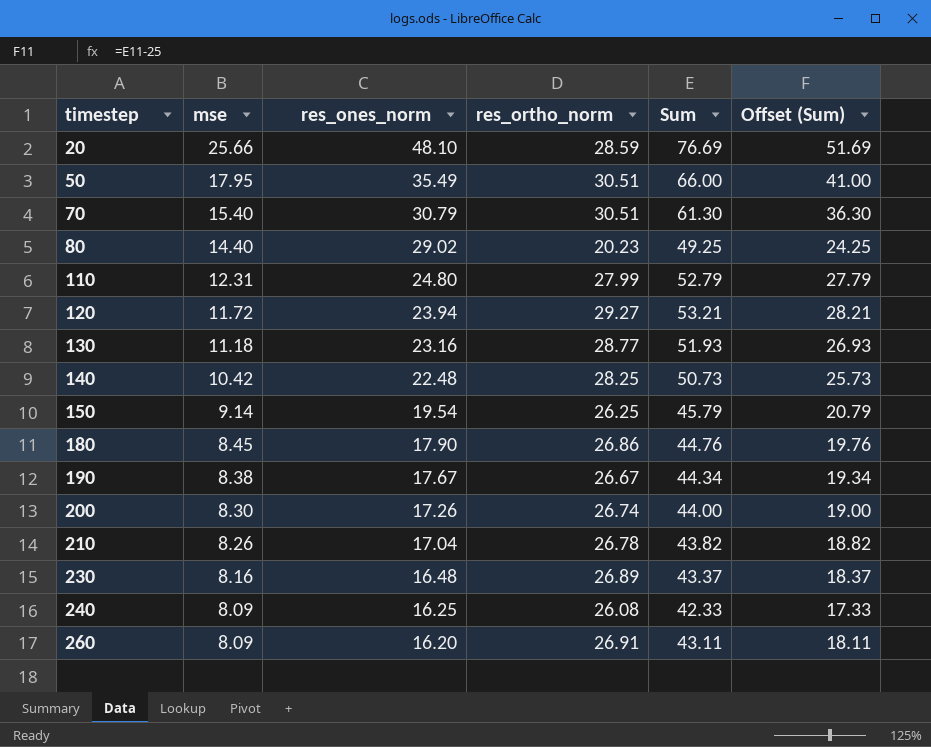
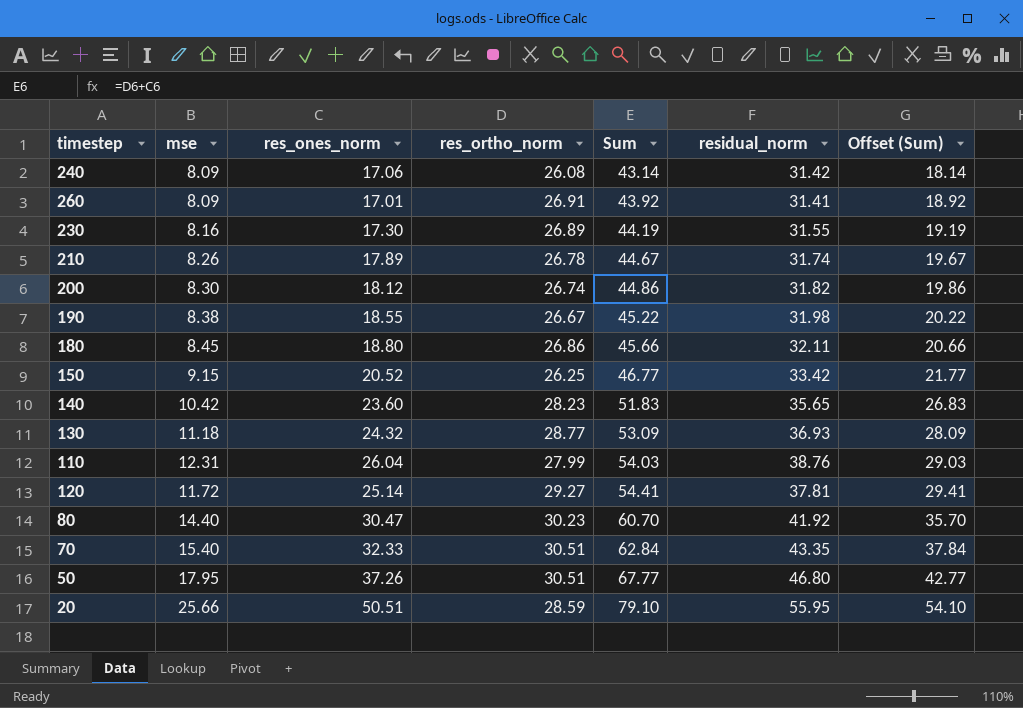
row order: timestep ascending -> Sum ascending
column residual_norm | position: none -> 6
240 | res_ones_norm: 16.25 -> 17.06
240 | Sum: 42.33 -> 43.14
240 | Offset (Sum): 17.33 -> 18.14
260 | res_ones_norm: 16.20 -> 17.01
260 | Sum: 43.11 -> 43.92
260 | Offset (Sum): 18.11 -> 18.92
230 | res_ones_norm: 16.48 -> 17.30
230 | Sum: 43.37 -> 44.19
230 | Offset (Sum): 18.37 -> 19.19
210 | res_ones_norm: 17.04 -> 17.89
210 | Sum: 43.82 -> 44.67
210 | Offset (Sum): 18.82 -> 19.67
200 | res_ones_norm: 17.26 -> 18.12
200 | Sum: 44.00 -> 44.86
200 | Offset (Sum): 19.00 -> 19.86
190 | res_ones_norm: 17.67 -> 18.55
190 | Sum: 44.34 -> 45.22
190 | Offset (Sum): 19.34 -> 20.22
180 | res_ones_norm: 17.90 -> 18.80
180 | Sum: 44.76 -> 45.66
180 | Offset (Sum): 19.76 -> 20.66
150 | mse: 9.14 -> 9.15
150 | res_ones_norm: 19.54 -> 20.52
150 | Sum: 45.79 -> 46.77
150 | Offset (Sum): 20.79 -> 21.77
140 | res_ones_norm: 22.48 -> 23.60
140 | res_ortho_norm: 28.25 -> 28.23
140 | Sum: 50.73 -> 51.83
140 | Offset (Sum): 25.73 -> 26.83
130 | res_ones_norm: 23.16 -> 24.32
130 | Sum: 51.93 -> 53.09
130 | Offset (Sum): 26.93 -> 28.09
110 | res_ones_norm: 24.80 -> 26.04
110 | Sum: 52.79 -> 54.03
110 | Offset (Sum): 27.79 -> 29.03
120 | res_ones_norm: 23.94 -> 25.14
120 | Sum: 53.21 -> 54.41
120 | Offset (Sum): 28.21 -> 29.41
80 | res_ones_norm: 29.02 -> 30.47
80 | res_ortho_norm: 20.23 -> 30.23
80 | Sum: 49.25 -> 60.70
80 | Offset (Sum): 24.25 -> 35.70
70 | res_ones_norm: 30.79 -> 32.33
70 | Sum: 61.30 -> 62.84
70 | Offset (Sum): 36.30 -> 37.84
50 | res_ones_norm: 35.49 -> 37.26
50 | Sum: 66.00 -> 67.77
50 | Offset (Sum): 41.00 -> 42.77
20 | res_ones_norm: 48.10 -> 50.51
20 | Sum: 76.69 -> 79.10
20 | Offset (Sum): 51.69 -> 54.10

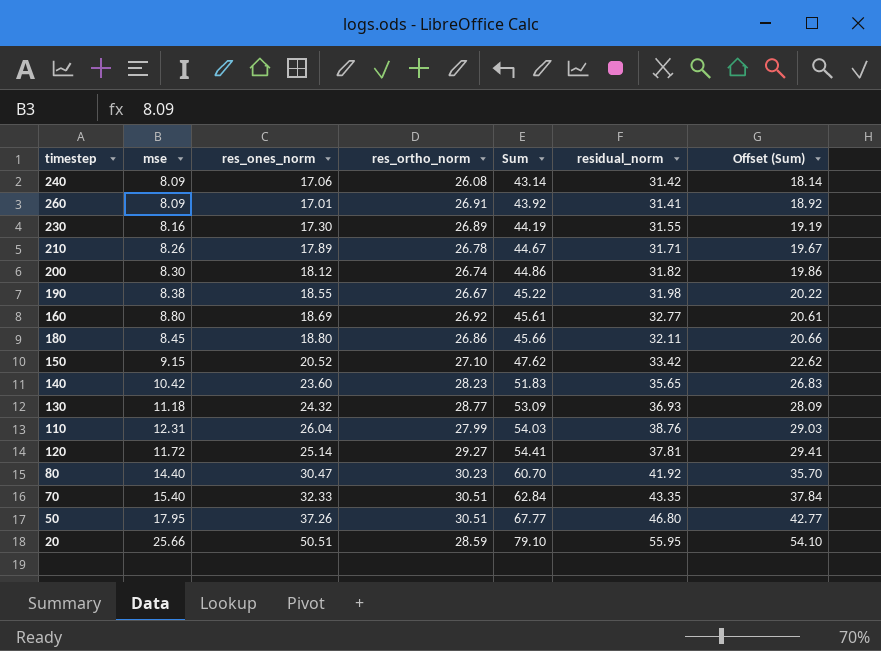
210 | residual_norm: 31.74 -> 31.71
row 160: none -> 8.80 | 18.69 | 26.92 | 45.61 | 32.77 | 20.61
150 | res_ortho_norm: 26.25 -> 27.10
150 | Sum: 46.77 -> 47.62
150 | Offset (Sum): 21.77 -> 22.62

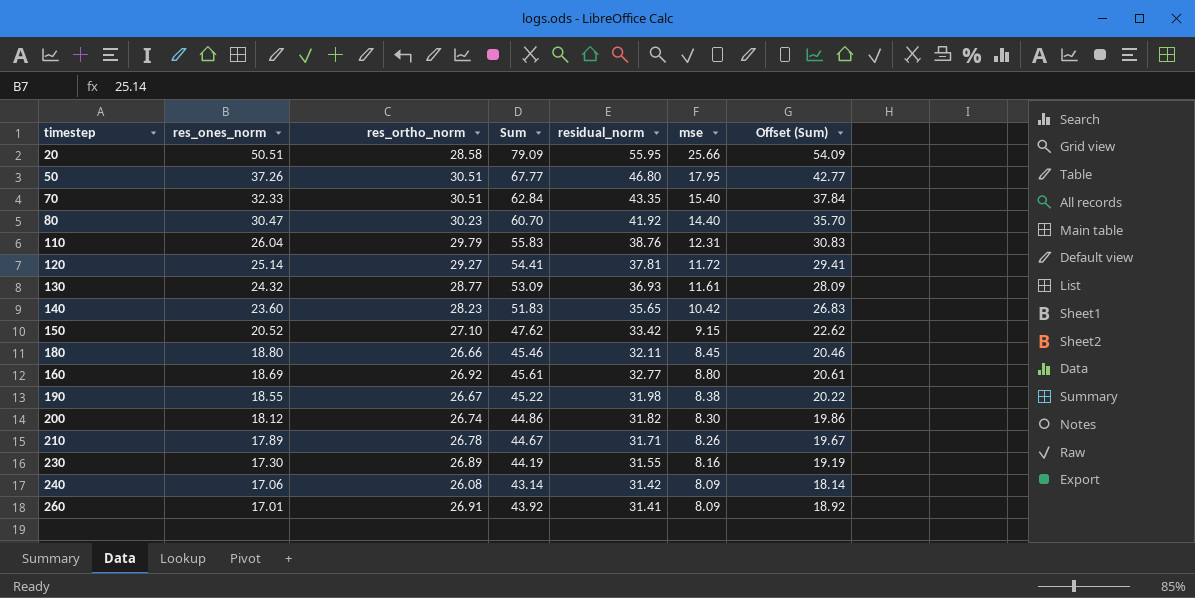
row order: Sum ascending -> res_ones_norm descending
column mse | position: 2 -> 6
20 | res_ortho_norm: 28.59 -> 28.58
20 | Sum: 79.10 -> 79.09
20 | Offset (Sum): 54.10 -> 54.09
110 | res_ortho_norm: 27.99 -> 29.79
110 | Sum: 54.03 -> 55.83
110 | Offset (Sum): 29.03 -> 30.83
130 | mse: 11.18 -> 11.61
180 | res_ortho_norm: 26.86 -> 26.66
180 | Sum: 45.66 -> 45.46
180 | Offset (Sum): 20.66 -> 20.46

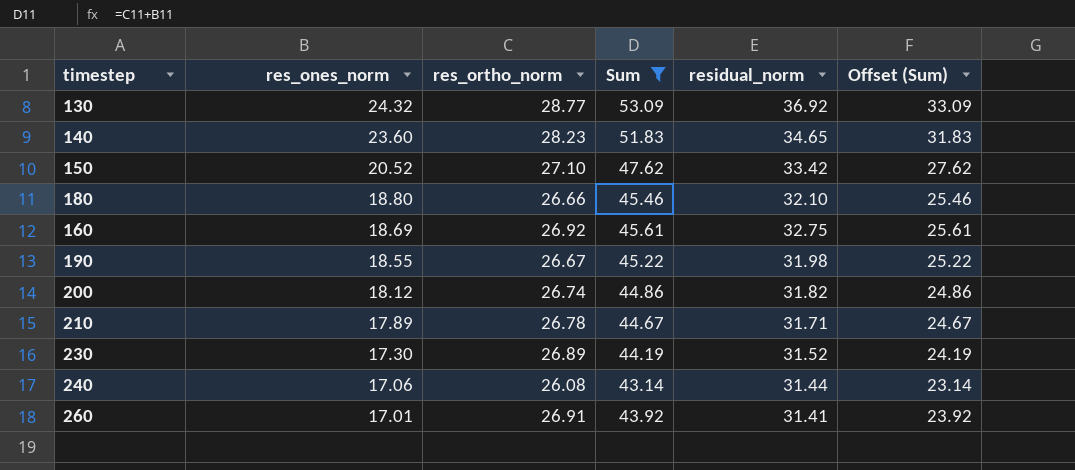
filter: none -> Sum <= 53.09
column mse | position: 6 -> none
column Offset (Sum) | formula: [Sum] - 25 -> [Sum] - 20
130 | residual_norm: 36.93 -> 36.92
140 | residual_norm: 35.65 -> 34.65
180 | residual_norm: 32.11 -> 32.10
160 | residual_norm: 32.77 -> 32.75
230 | residual_norm: 31.55 -> 31.52
240 | residual_norm: 31.42 -> 31.44

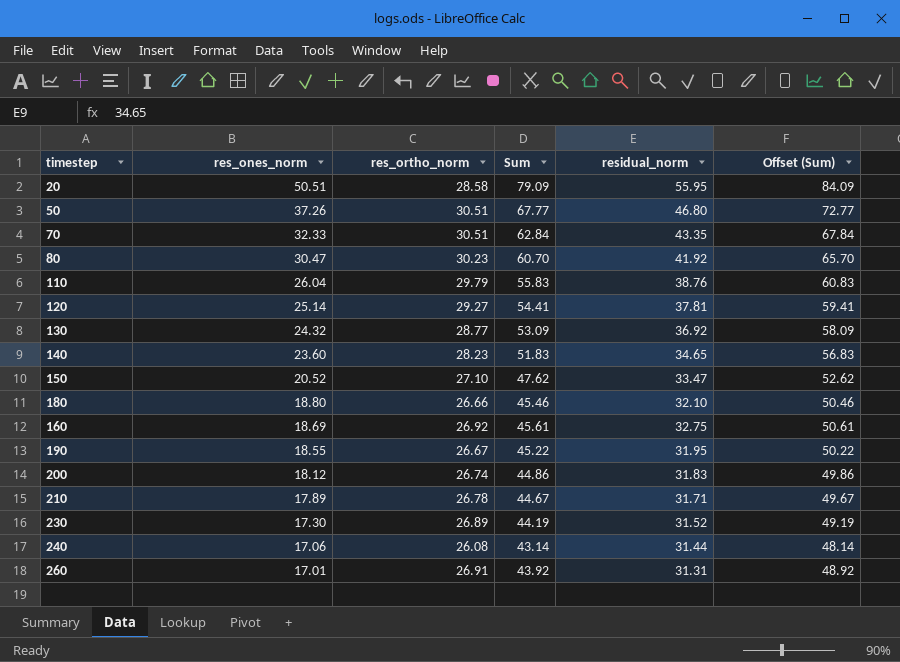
filter: Sum <= 53.09 -> none
column Offset (Sum) | formula: [Sum] - 20 -> [Sum] + 5
150 | residual_norm: 33.42 -> 33.47
190 | residual_norm: 31.98 -> 31.95
200 | residual_norm: 31.82 -> 31.83
260 | residual_norm: 31.41 -> 31.31

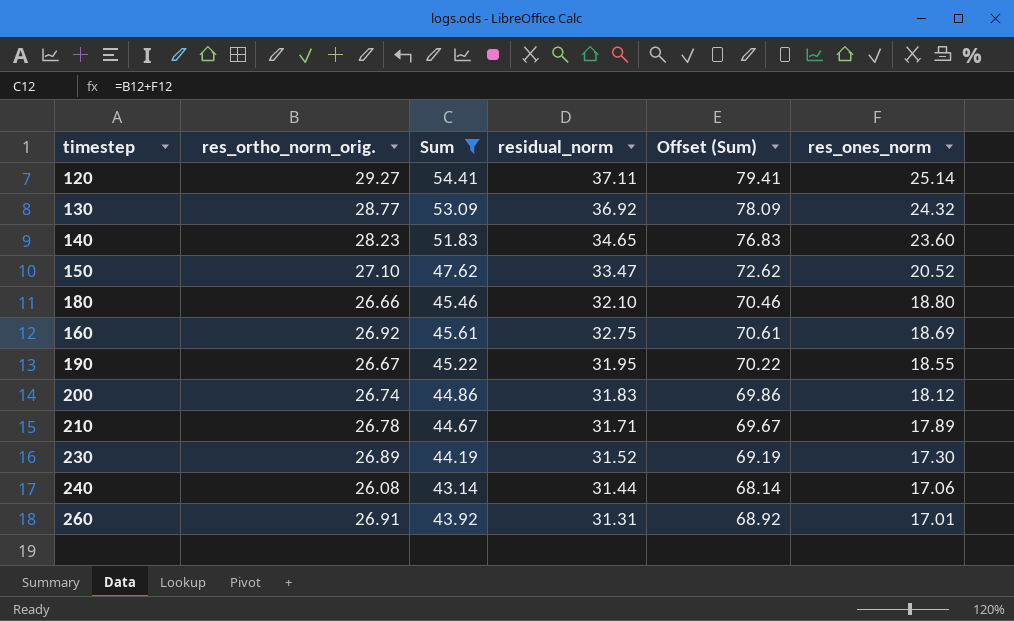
filter: none -> Sum <= 54.41
column name: res_ortho_norm -> res_ortho_norm_orig.
column Offset (Sum) | formula: [Sum] + 5 -> [Sum] + 25
column res_ones_norm | position: 2 -> 6
120 | residual_norm: 37.81 -> 37.11

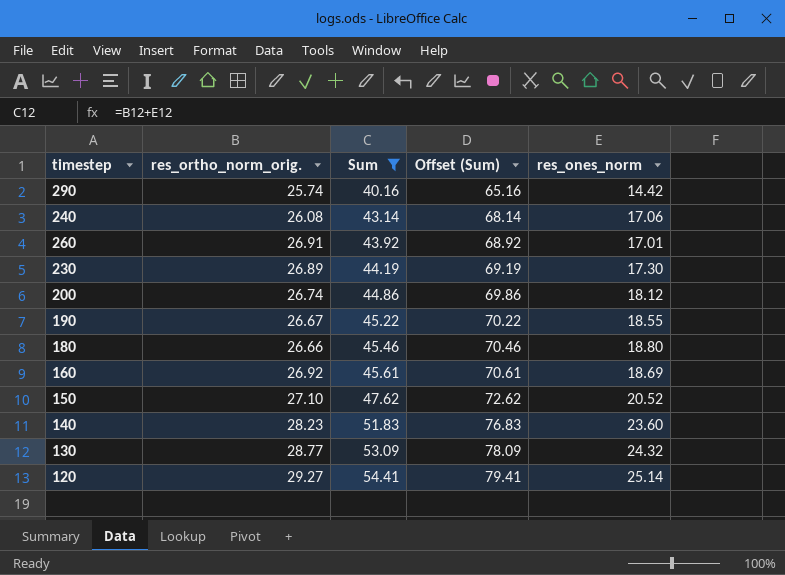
row order: res_ones_norm descending -> Sum ascending
column residual_norm | position: 4 -> none
row 210: 26.78 | 44.67 | 31.71 | 69.67 | 17.89 -> none
row 290: none -> 25.74 | 40.16 | 65.16 | 14.42

